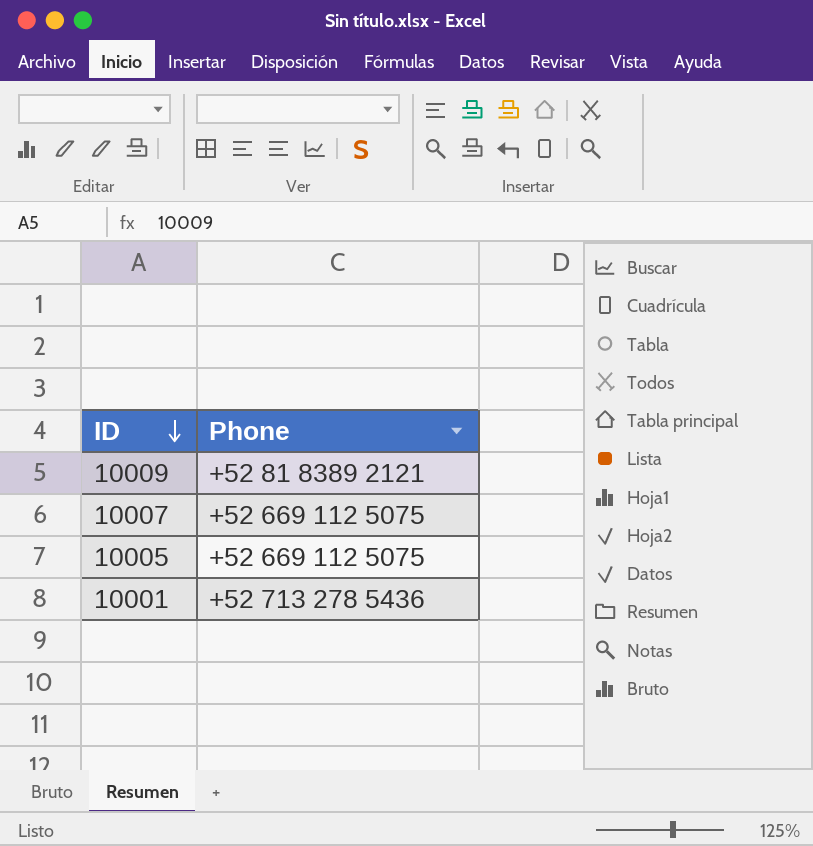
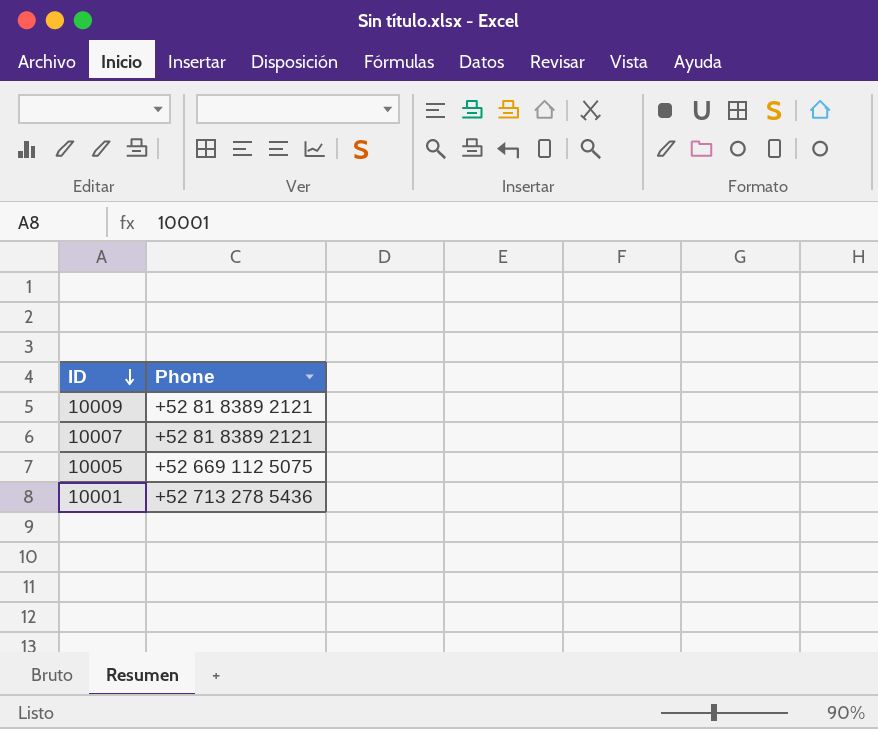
10007 | Phone: +52 669 112 5075 -> +52 81 8389 2121

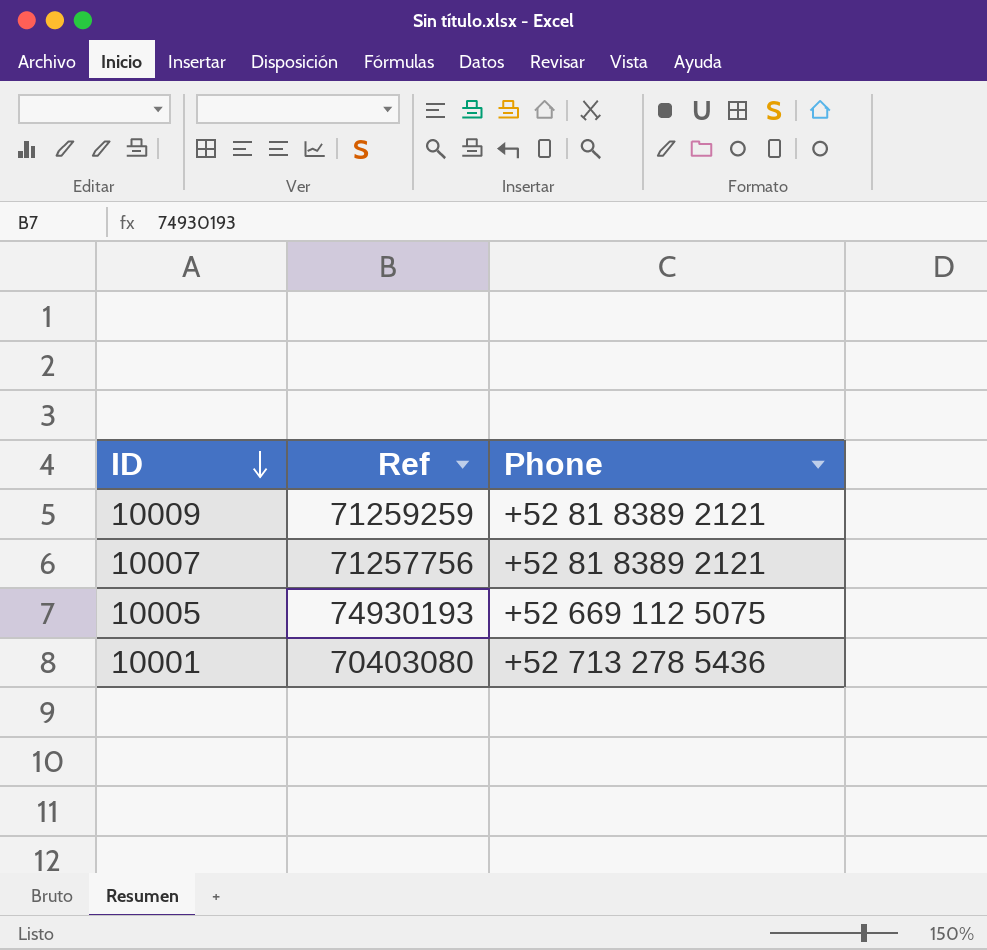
column Ref | position: none -> 2

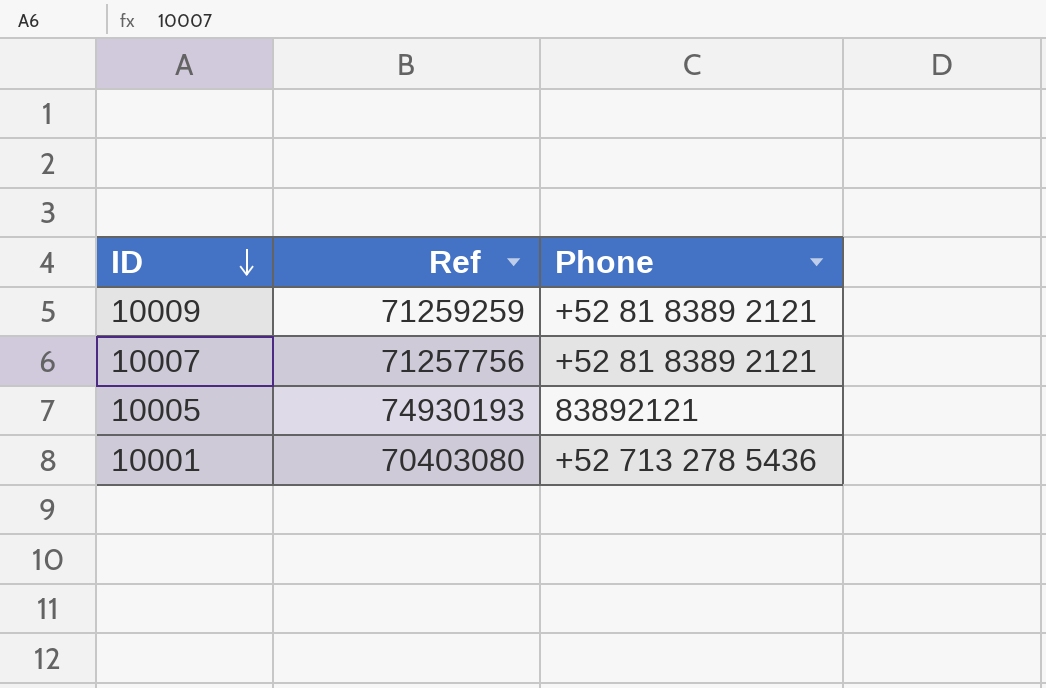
10005 | Phone: +52 669 112 5075 -> 83892121

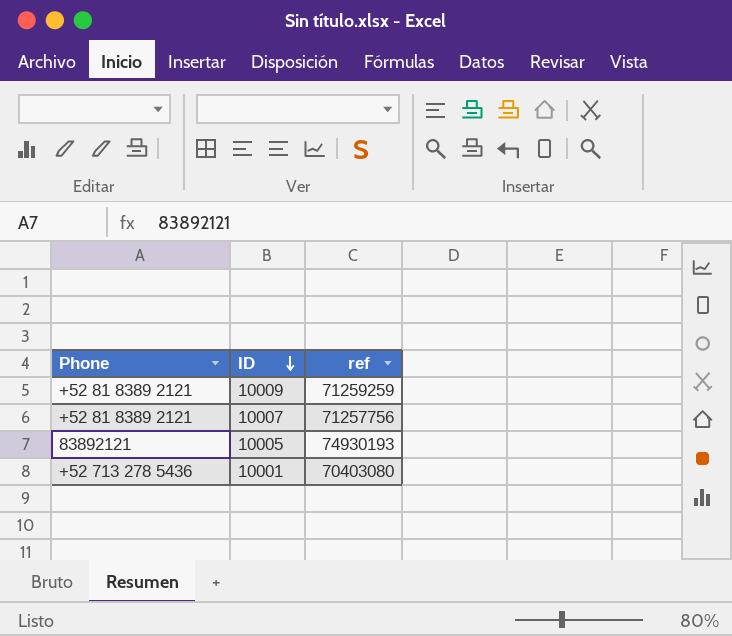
column Phone | position: 3 -> 1
column name: Ref -> ref

